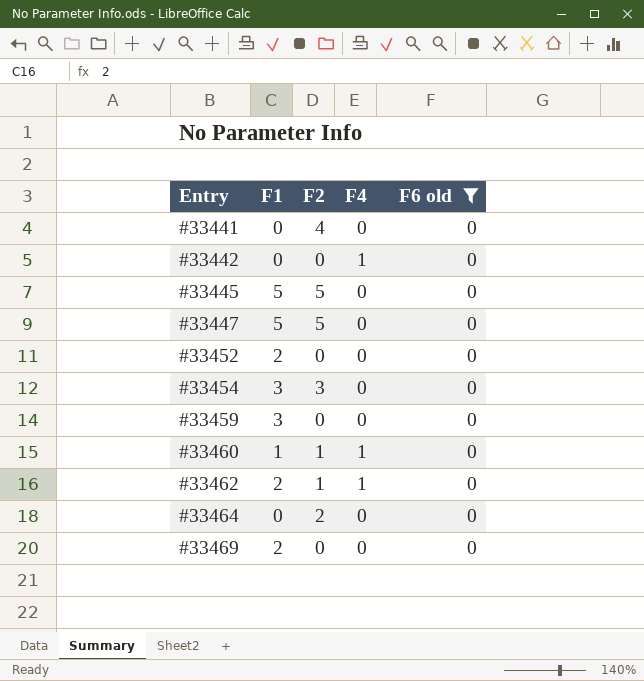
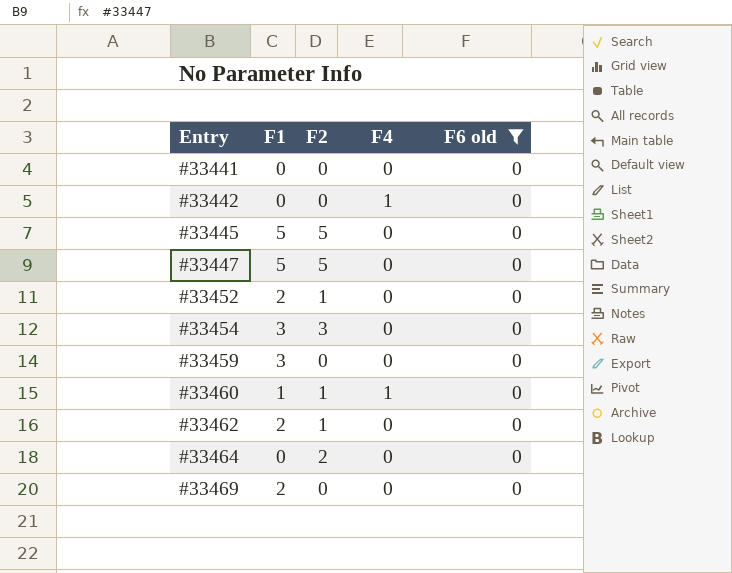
#33441 | F2: 4 -> 0
#33452 | F2: 0 -> 1
#33462 | F4: 1 -> 0

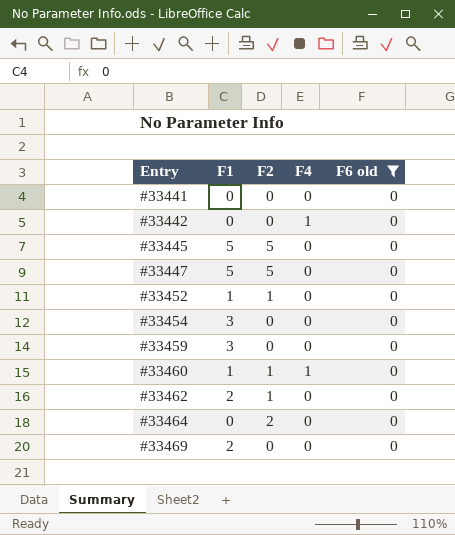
#33452 | F1: 2 -> 1
#33454 | F2: 3 -> 0

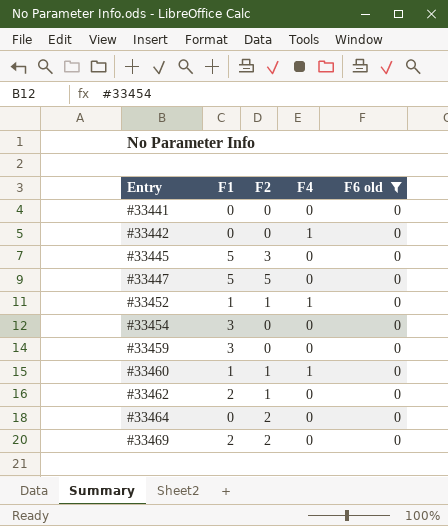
#33445 | F2: 5 -> 3
#33452 | F4: 0 -> 1
#33469 | F2: 0 -> 2

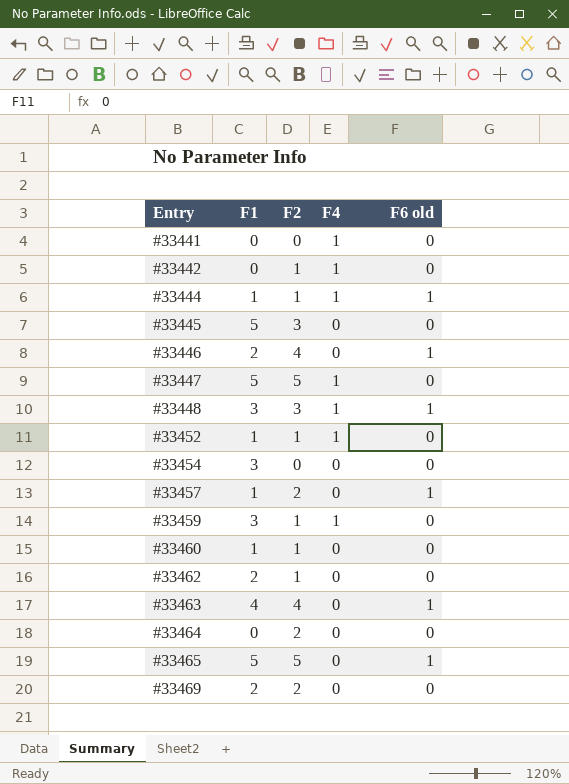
filter: F6 old = 0 -> none
#33441 | F4: 0 -> 1
#33442 | F2: 0 -> 1
#33447 | F4: 0 -> 1
#33459 | F2: 0 -> 1
#33459 | F4: 0 -> 1
#33460 | F4: 1 -> 0

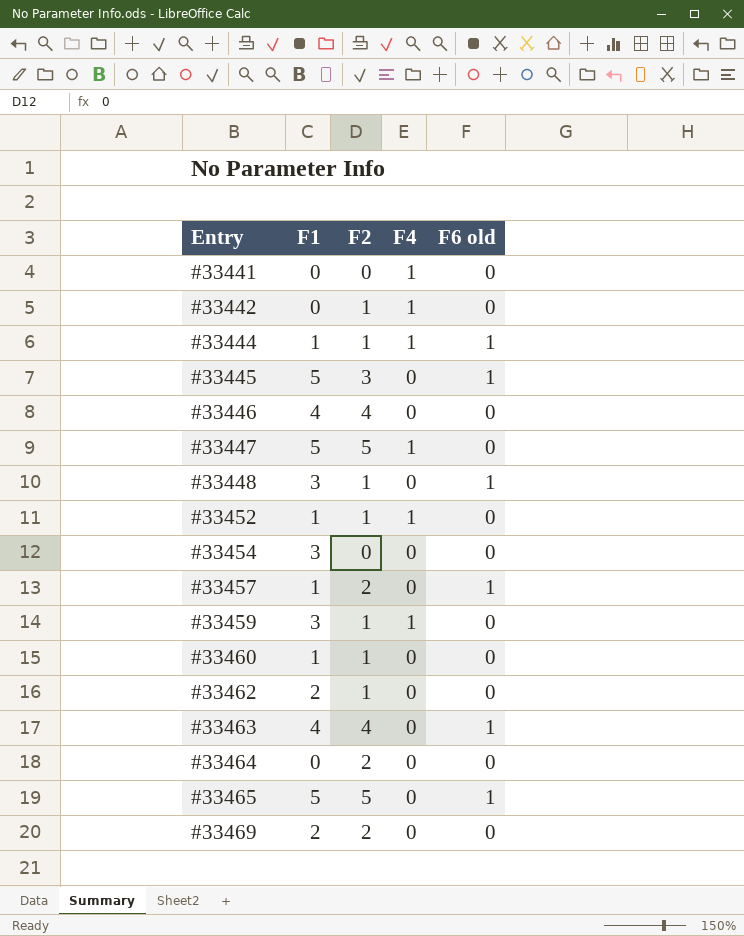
#33445 | F6 old: 0 -> 1
#33446 | F1: 2 -> 4
#33446 | F6 old: 1 -> 0
#33448 | F2: 3 -> 1
#33448 | F4: 1 -> 0

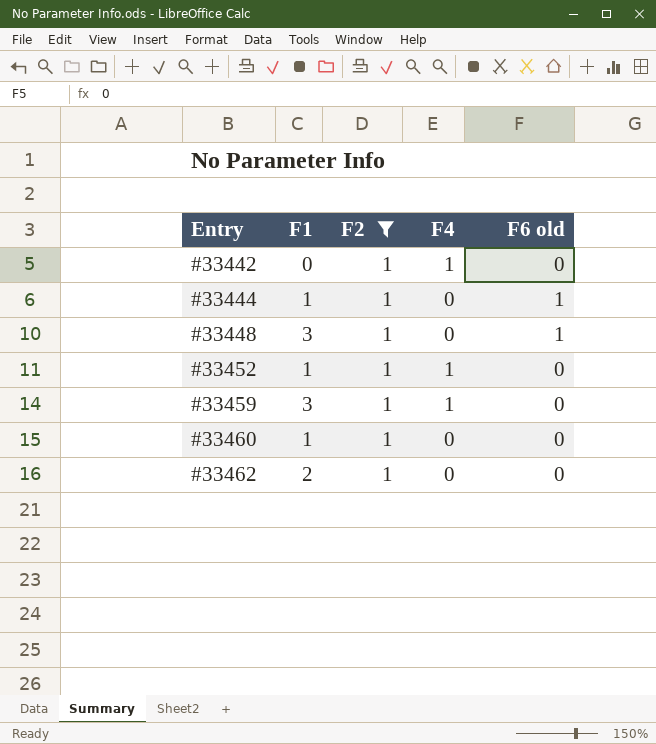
filter: none -> F2 = 1
#33444 | F4: 1 -> 0

